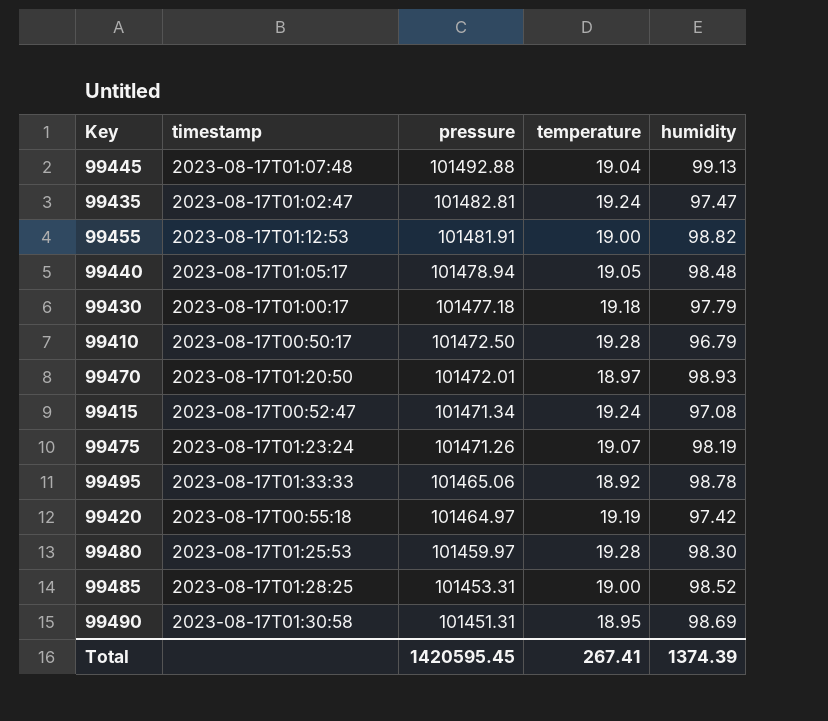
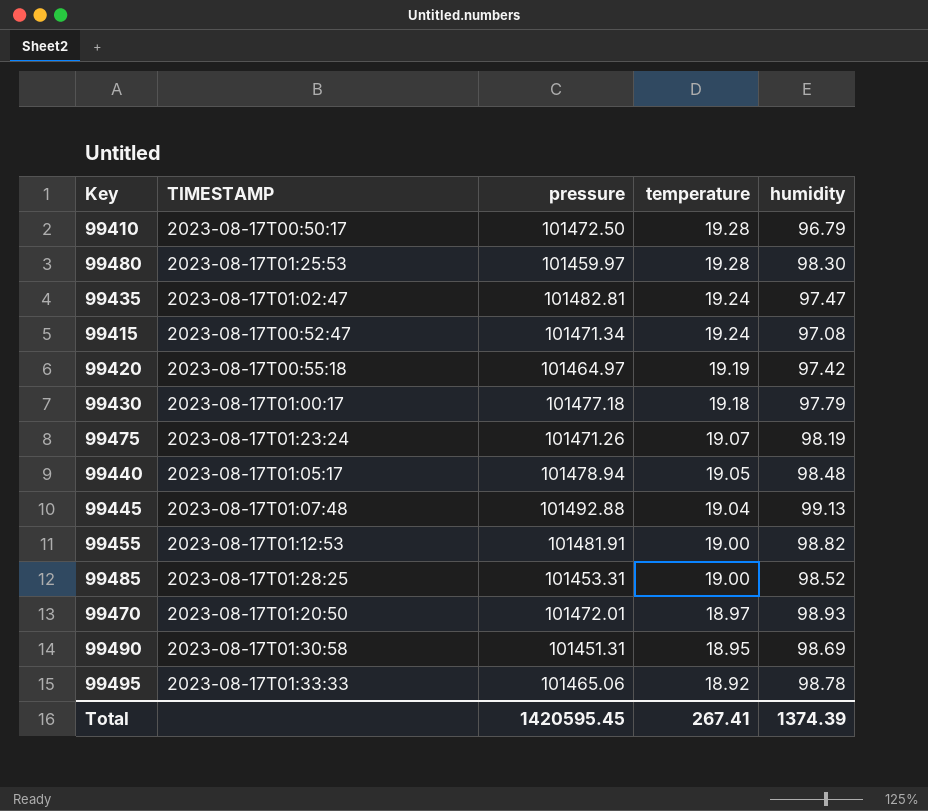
row order: pressure descending -> temperature descending
column name: timestamp -> TIMESTAMP

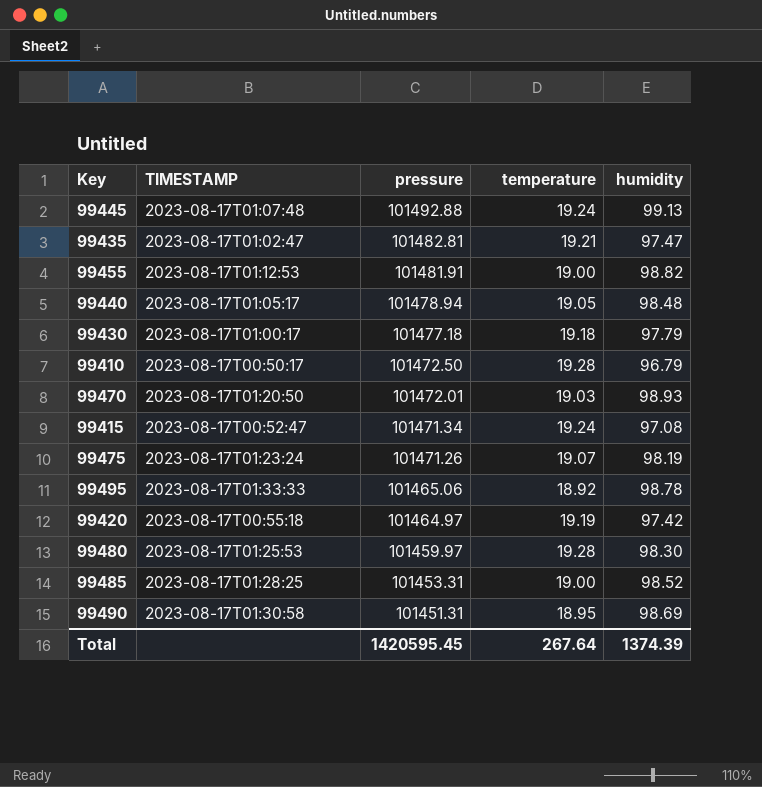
row order: temperature descending -> pressure descending
99445 | temperature: 19.04 -> 19.24
99435 | temperature: 19.24 -> 19.21
99470 | temperature: 18.97 -> 19.03
Total | temperature: 267.41 -> 267.64

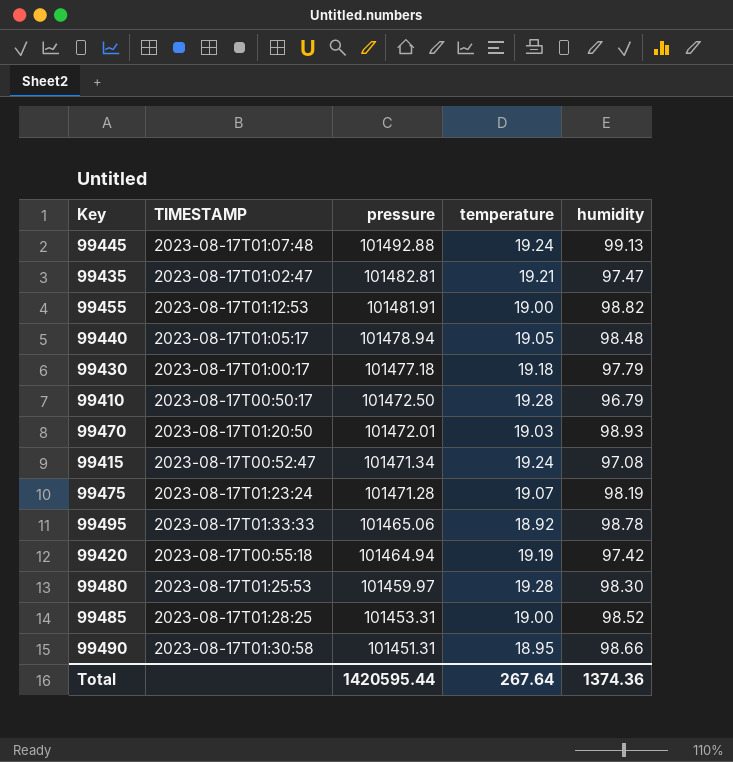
99475 | pressure: 101471.26 -> 101471.28
99420 | pressure: 101464.97 -> 101464.94
99490 | humidity: 98.69 -> 98.66
Total | pressure: 1420595.45 -> 1420595.44
Total | humidity: 1374.39 -> 1374.36

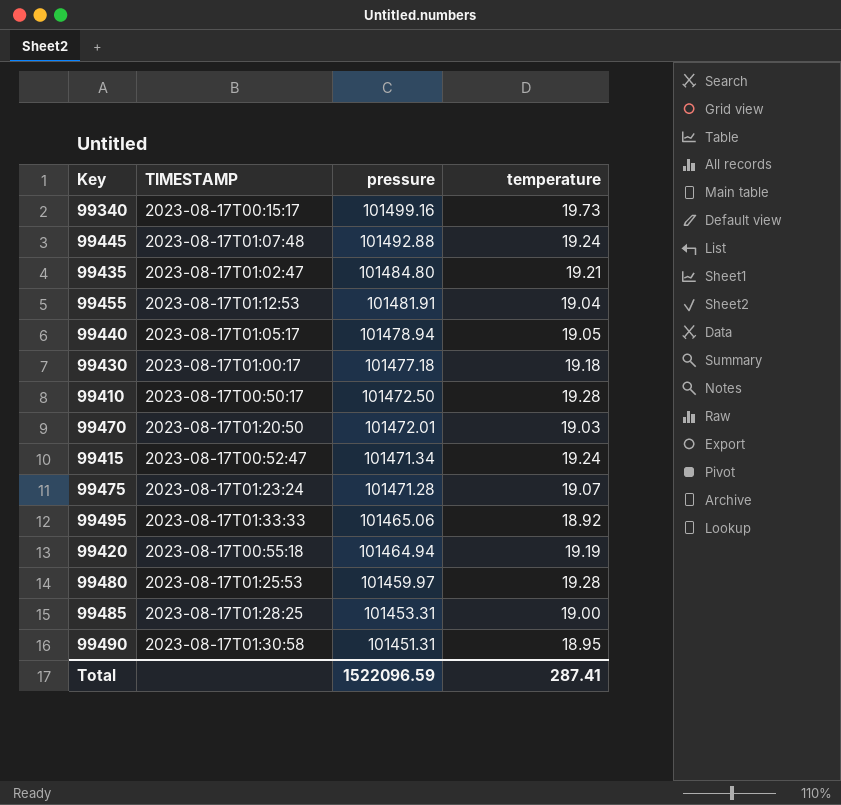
column humidity | position: 5 -> none
row 99340: none -> 2023-08-17T00:15:17 | 101499.16 | 19.73
99435 | pressure: 101482.81 -> 101484.80
99455 | temperature: 19.00 -> 19.04
Total | pressure: 1420595.44 -> 1522096.59
Total | temperature: 267.64 -> 287.41

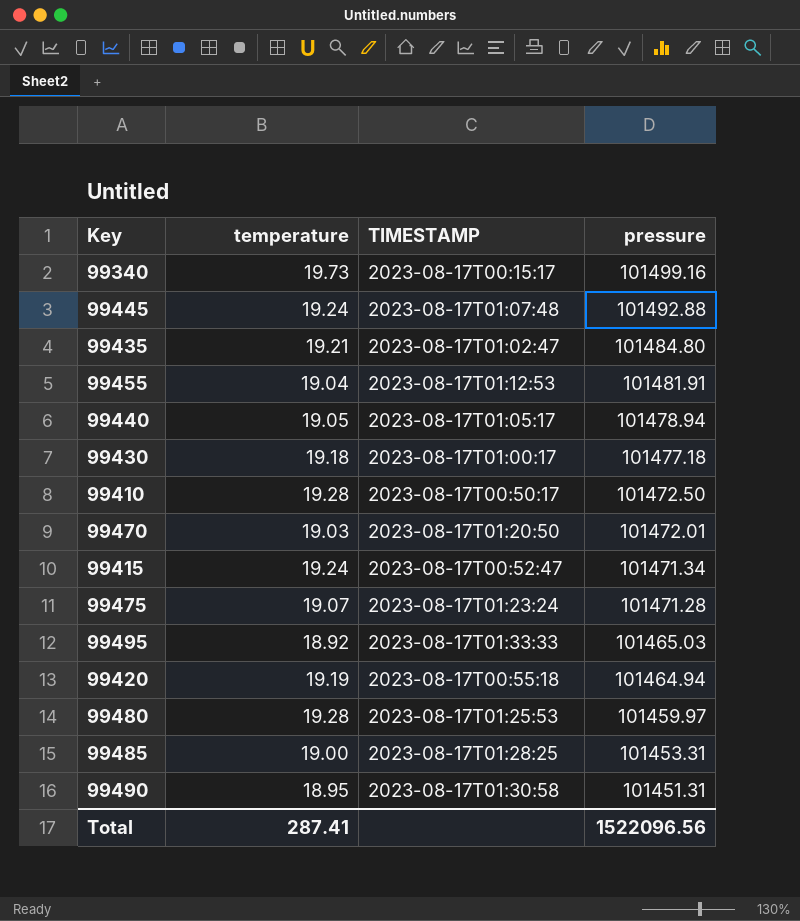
column temperature | position: 4 -> 2
99495 | pressure: 101465.06 -> 101465.03
Total | pressure: 1522096.59 -> 1522096.56

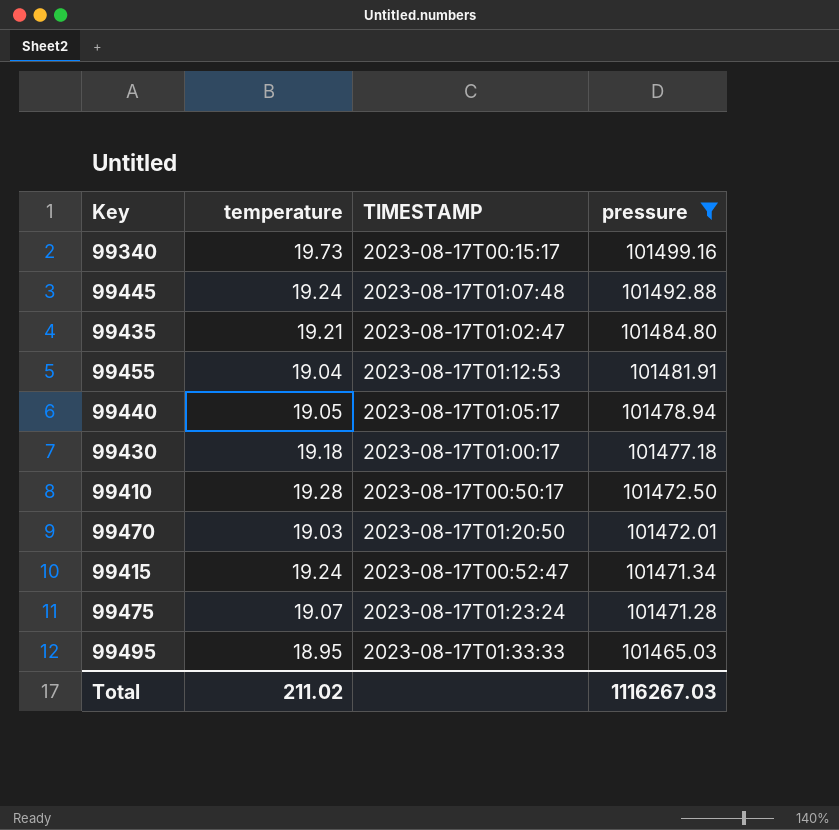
filter: none -> pressure >= 101465.03
99495 | temperature: 18.92 -> 18.95
Total | temperature: 287.41 -> 211.02
Total | pressure: 1522096.56 -> 1116267.03

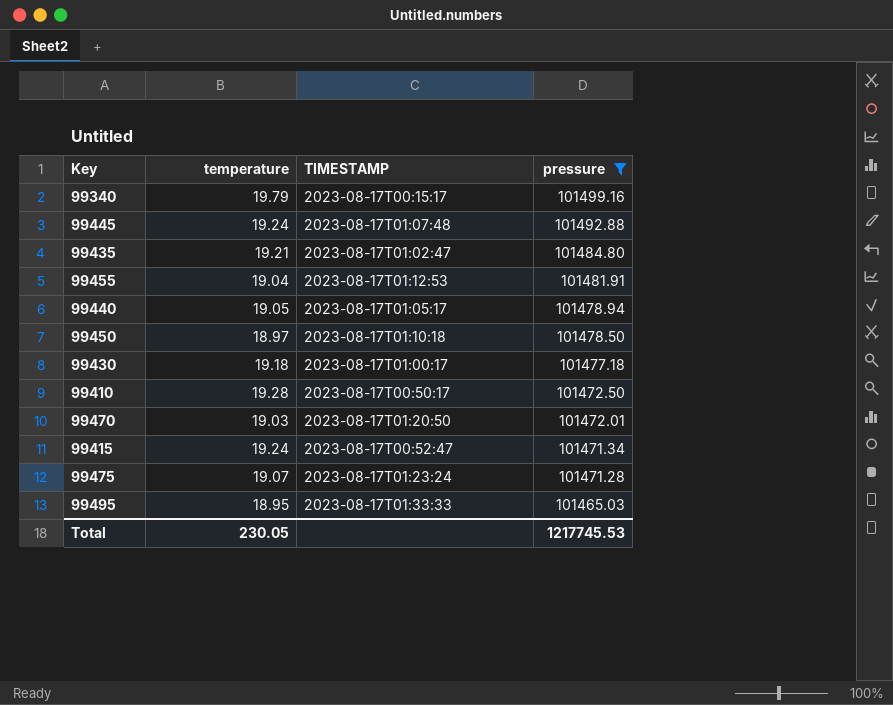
99340 | temperature: 19.73 -> 19.79
row 99450: none -> 18.97 | 2023-08-17T01:10:18 | 101478.50
Total | temperature: 211.02 -> 230.05
Total | pressure: 1116267.03 -> 1217745.53

